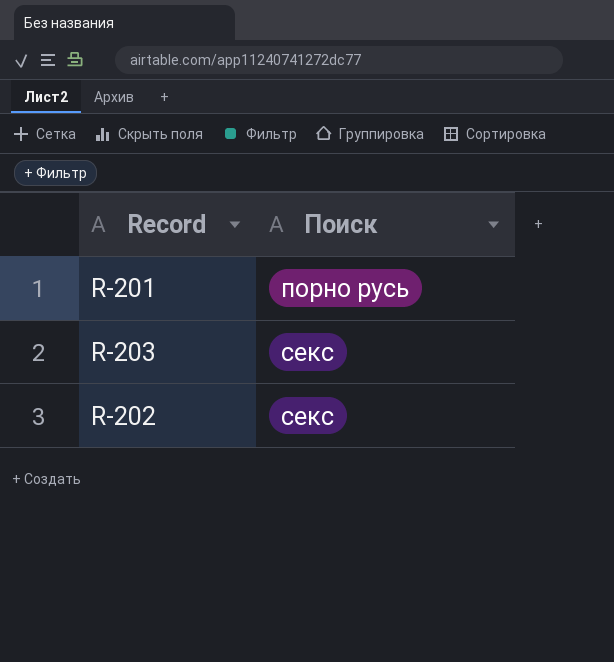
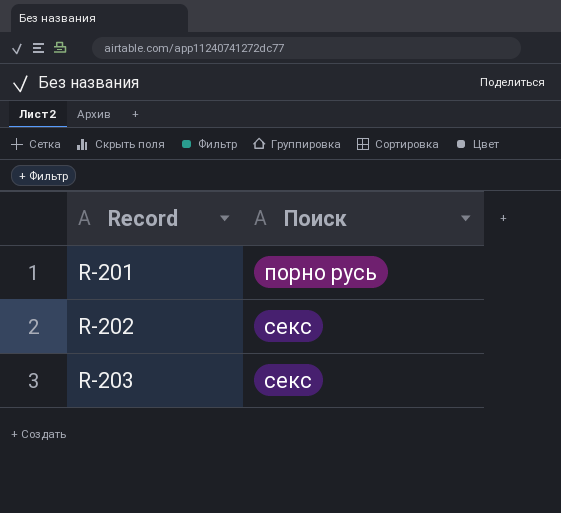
row order: Поиск ascending -> Record ascending

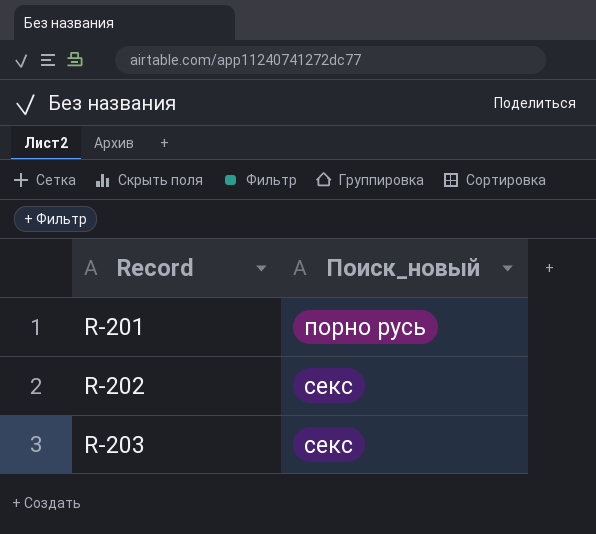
column name: Поиск -> Поиск_новый

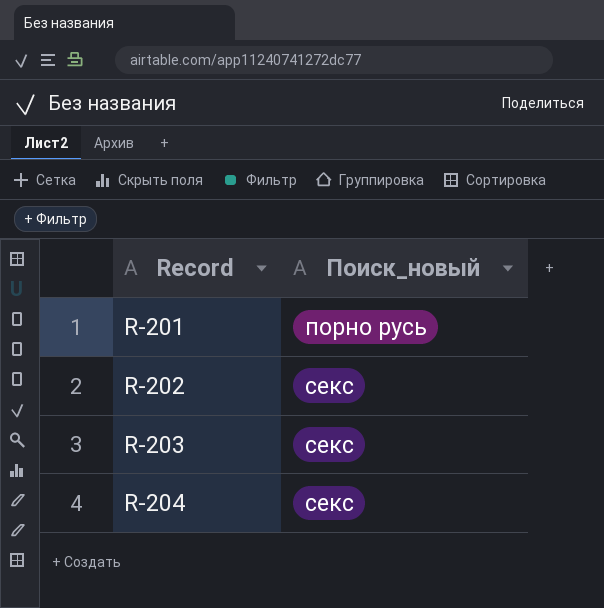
row R-204: none -> секс

